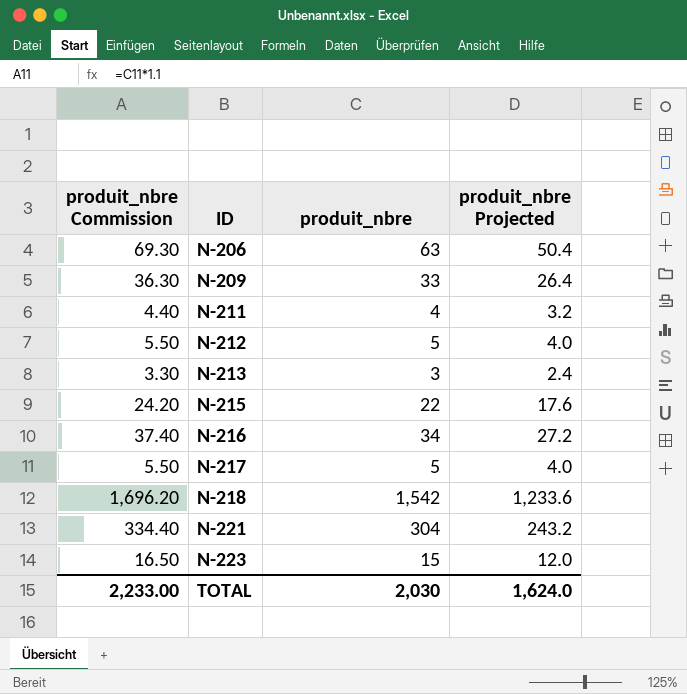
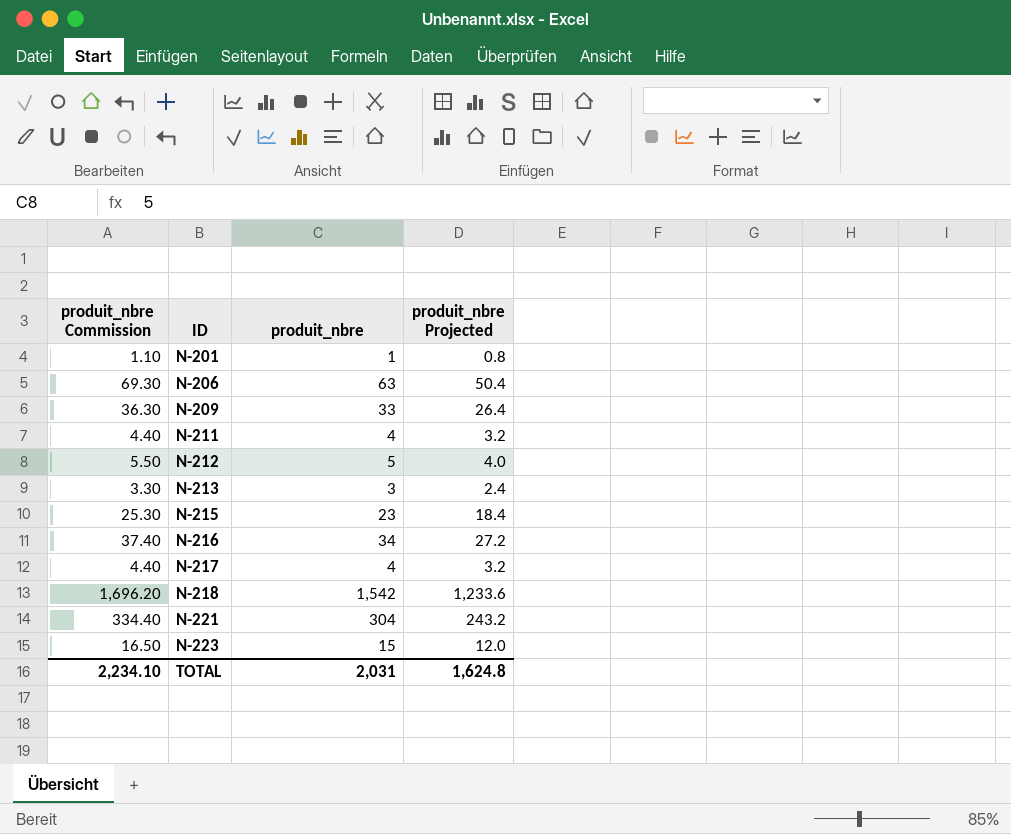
row N-201: none -> 1.10 | 1 | 0.8
N-215 | produit_nbre Commission: 24.20 -> 25.30
N-215 | produit_nbre: 22 -> 23
N-215 | produit_nbre Projected: 17.6 -> 18.4
N-217 | produit_nbre Commission: 5.50 -> 4.40
N-217 | produit_nbre: 5 -> 4
N-217 | produit_nbre Projected: 4.0 -> 3.2
TOTAL | produit_nbre Commission: 2,233.00 -> 2,234.10
TOTAL | produit_nbre: 2,030 -> 2,031
TOTAL | produit_nbre Projected: 1,624.0 -> 1,624.8

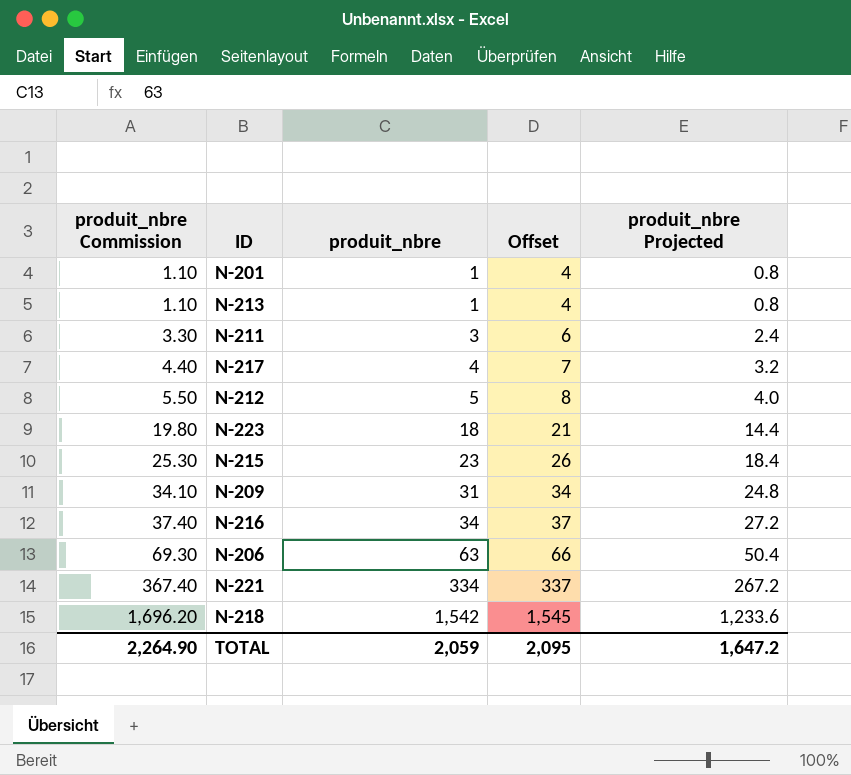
row order: ID ascending -> produit_nbre Commission ascending
column Offset | formula: none -> [produit_nbre] + 3
N-213 | produit_nbre Commission: 3.30 -> 1.10
N-213 | produit_nbre: 3 -> 1
N-213 | produit_nbre Projected: 2.4 -> 0.8
N-211 | produit_nbre Commission: 4.40 -> 3.30
N-211 | produit_nbre: 4 -> 3
N-211 | produit_nbre Projected: 3.2 -> 2.4
N-223 | produit_nbre Commission: 16.50 -> 19.80
N-223 | produit_nbre: 15 -> 18
N-223 | produit_nbre Projected: 12.0 -> 14.4
N-209 | produit_nbre Commission: 36.30 -> 34.10
N-209 | produit_nbre: 33 -> 31
N-209 | produit_nbre Projected: 26.4 -> 24.8
N-221 | produit_nbre Commission: 334.40 -> 367.40
N-221 | produit_nbre: 304 -> 334
N-221 | produit_nbre Projected: 243.2 -> 267.2
TOTAL | produit_nbre Commission: 2,234.10 -> 2,264.90
TOTAL | produit_nbre: 2,031 -> 2,059
TOTAL | produit_nbre Projected: 1,624.8 -> 1,647.2

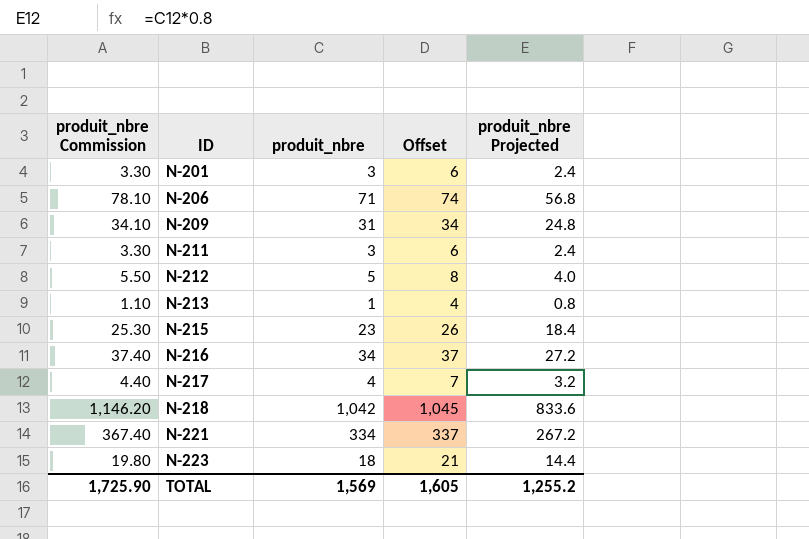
row order: produit_nbre Commission ascending -> ID ascending
N-201 | produit_nbre Commission: 1.10 -> 3.30
N-201 | produit_nbre: 1 -> 3
N-201 | Offset: 4 -> 6
N-201 | produit_nbre Projected: 0.8 -> 2.4
N-206 | produit_nbre Commission: 69.30 -> 78.10
N-206 | produit_nbre: 63 -> 71
N-206 | Offset: 66 -> 74
N-206 | produit_nbre Projected: 50.4 -> 56.8
N-218 | produit_nbre Commission: 1,696.20 -> 1,146.20
N-218 | produit_nbre: 1,542 -> 1,042
N-218 | Offset: 1,545 -> 1,045
N-218 | produit_nbre Projected: 1,233.6 -> 833.6
TOTAL | produit_nbre Commission: 2,264.90 -> 1,725.90
TOTAL | produit_nbre: 2,059 -> 1,569
TOTAL | Offset: 2,095 -> 1,605
TOTAL | produit_nbre Projected: 1,647.2 -> 1,255.2

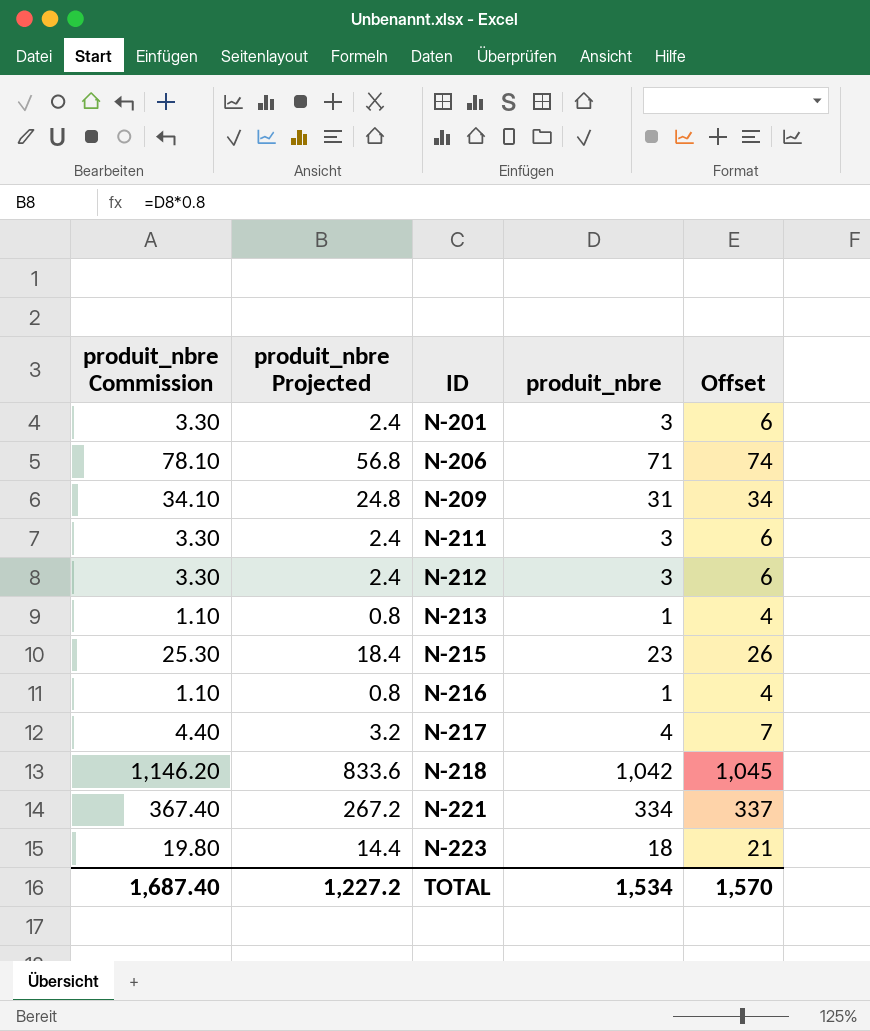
column produit_nbre Projected | position: 5 -> 2
N-212 | produit_nbre Commission: 5.50 -> 3.30
N-212 | produit_nbre Projected: 4.0 -> 2.4
N-212 | produit_nbre: 5 -> 3
N-212 | Offset: 8 -> 6
N-216 | produit_nbre Commission: 37.40 -> 1.10
N-216 | produit_nbre Projected: 27.2 -> 0.8
N-216 | produit_nbre: 34 -> 1
N-216 | Offset: 37 -> 4
TOTAL | produit_nbre Commission: 1,725.90 -> 1,687.40
TOTAL | produit_nbre Projected: 1,255.2 -> 1,227.2
TOTAL | produit_nbre: 1,569 -> 1,534
TOTAL | Offset: 1,605 -> 1,570

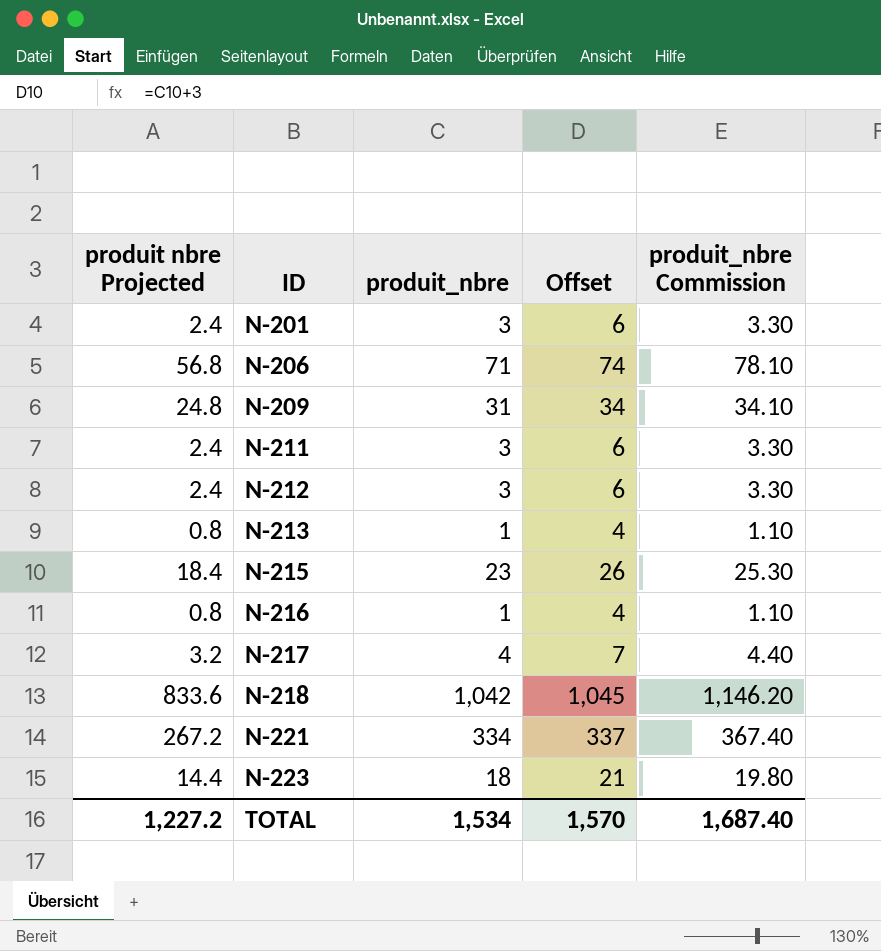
column name: produit_nbre Projected -> produit nbre Projected
column produit_nbre Commission | position: 1 -> 5

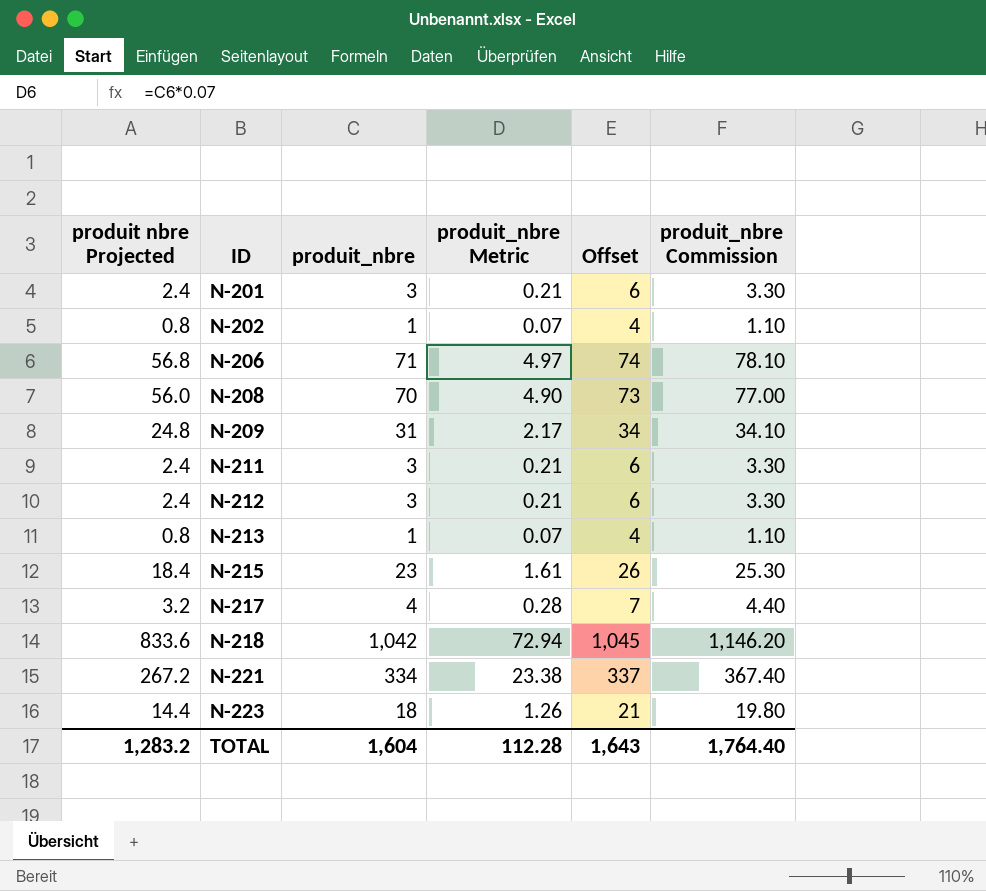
column produit_nbre Metric | formula: none -> [produit_nbre] * 0.07
row N-216: 0.8 | 1 | 4 | 1.10 -> none
row N-202: none -> 0.8 | 1 | 0.07 | 4 | 1.10
row N-208: none -> 56.0 | 70 | 4.90 | 73 | 77.00
TOTAL | produit nbre Projected: 1,227.2 -> 1,283.2
TOTAL | produit_nbre: 1,534 -> 1,604
TOTAL | Offset: 1,570 -> 1,643
TOTAL | produit_nbre Commission: 1,687.40 -> 1,764.40

